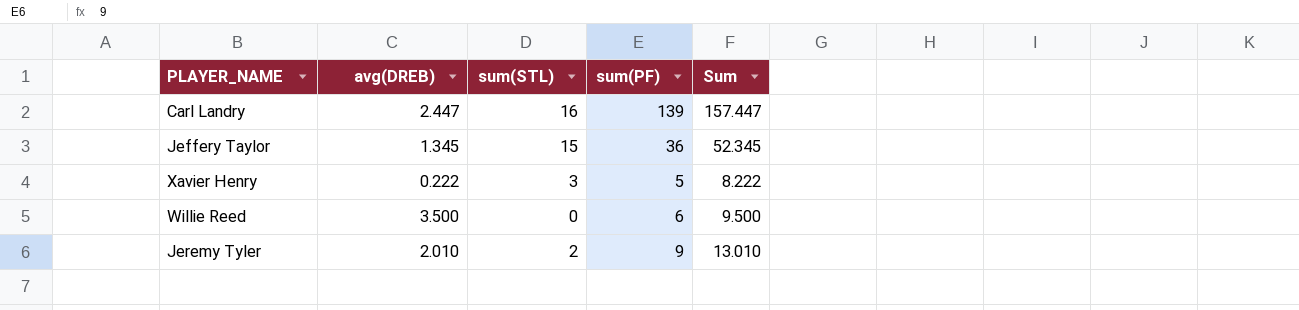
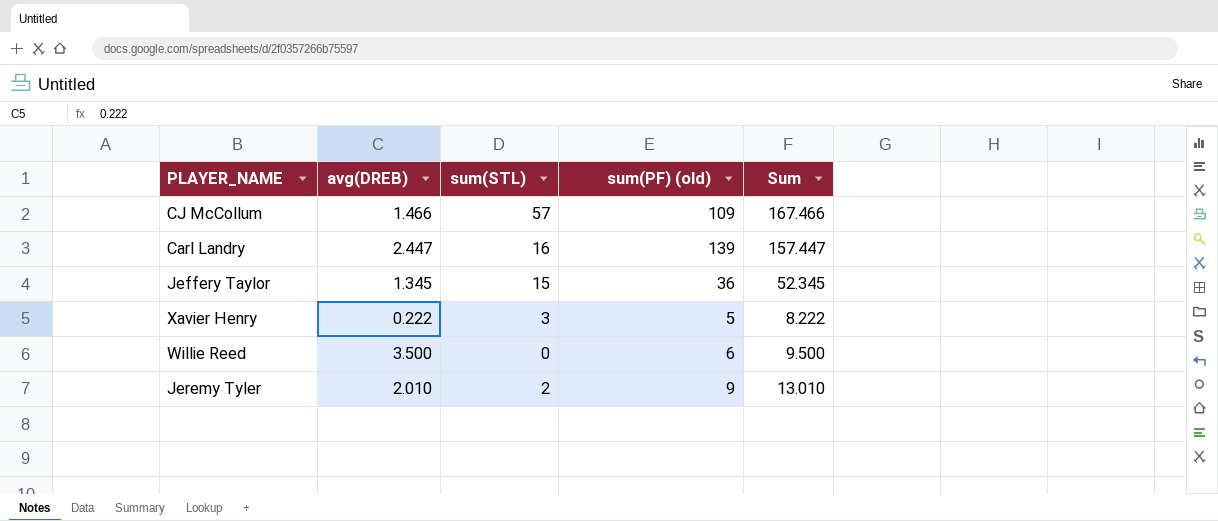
column name: sum(PF) -> sum(PF) (old)
row CJ McCollum: none -> 1.466 | 57 | 109 | 167.466

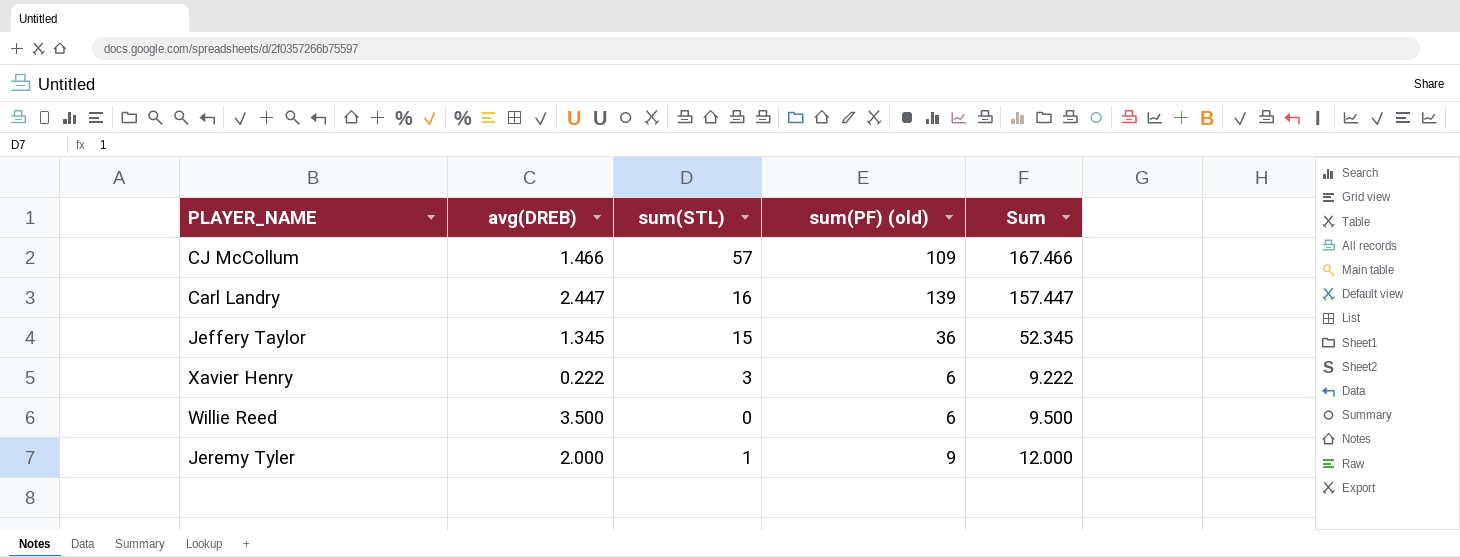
Xavier Henry | sum(PF) (old): 5 -> 6
Xavier Henry | Sum: 8.222 -> 9.222
Jeremy Tyler | avg(DREB): 2.010 -> 2.000
Jeremy Tyler | sum(STL): 2 -> 1
Jeremy Tyler | Sum: 13.010 -> 12.000

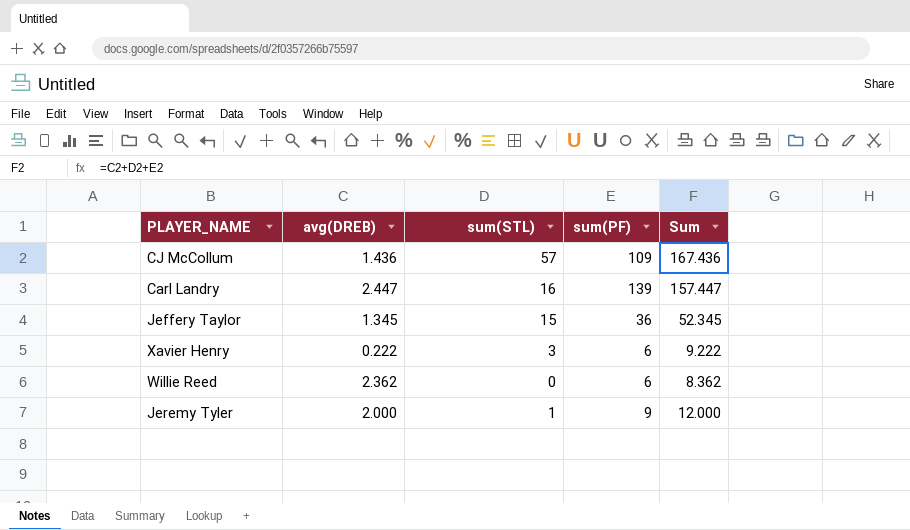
column name: sum(PF) (old) -> sum(PF)
CJ McCollum | avg(DREB): 1.466 -> 1.436
CJ McCollum | Sum: 167.466 -> 167.436
Willie Reed | avg(DREB): 3.500 -> 2.362
Willie Reed | Sum: 9.500 -> 8.362

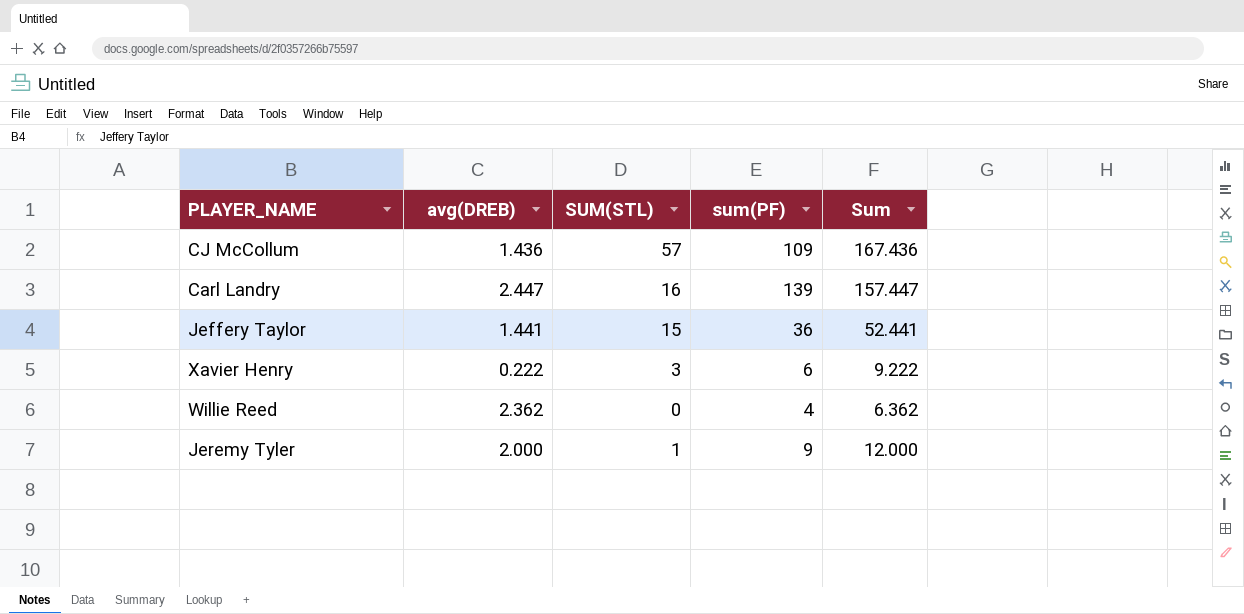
column name: sum(STL) -> SUM(STL)
Jeffery Taylor | avg(DREB): 1.345 -> 1.441
Jeffery Taylor | Sum: 52.345 -> 52.441
Willie Reed | sum(PF): 6 -> 4
Willie Reed | Sum: 8.362 -> 6.362

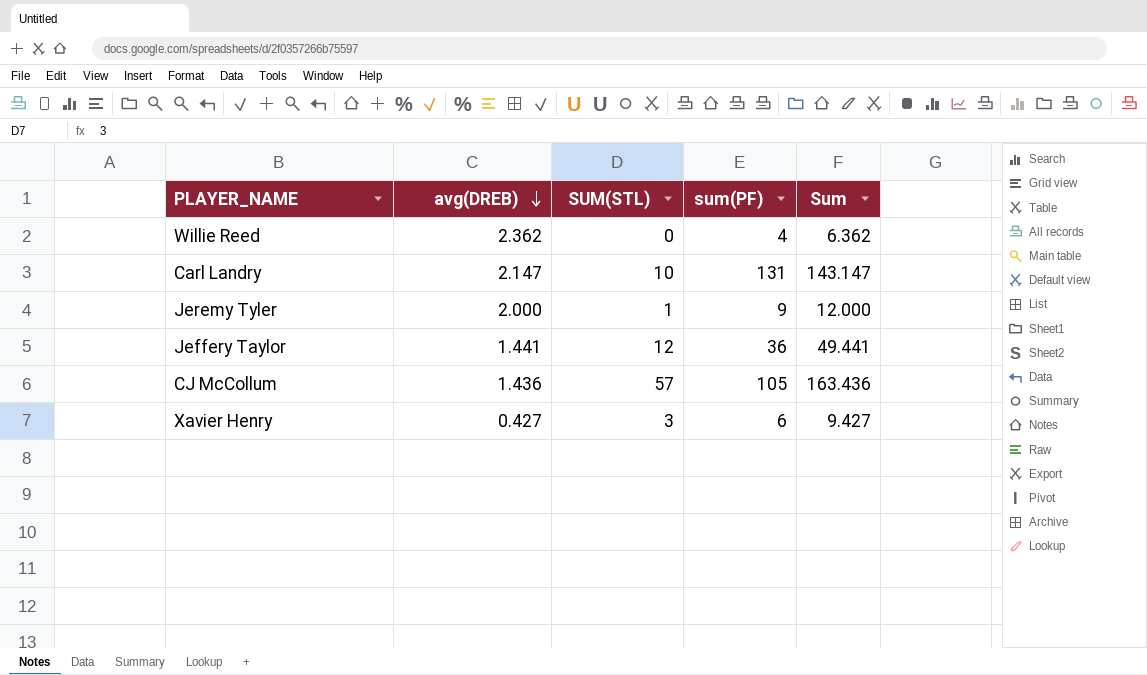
row order: none -> avg(DREB) descending
Carl Landry | avg(DREB): 2.447 -> 2.147
Carl Landry | SUM(STL): 16 -> 10
Carl Landry | sum(PF): 139 -> 131
Carl Landry | Sum: 157.447 -> 143.147
Jeffery Taylor | SUM(STL): 15 -> 12
Jeffery Taylor | Sum: 52.441 -> 49.441
CJ McCollum | sum(PF): 109 -> 105
CJ McCollum | Sum: 167.436 -> 163.436
Xavier Henry | avg(DREB): 0.222 -> 0.427
Xavier Henry | Sum: 9.222 -> 9.427

